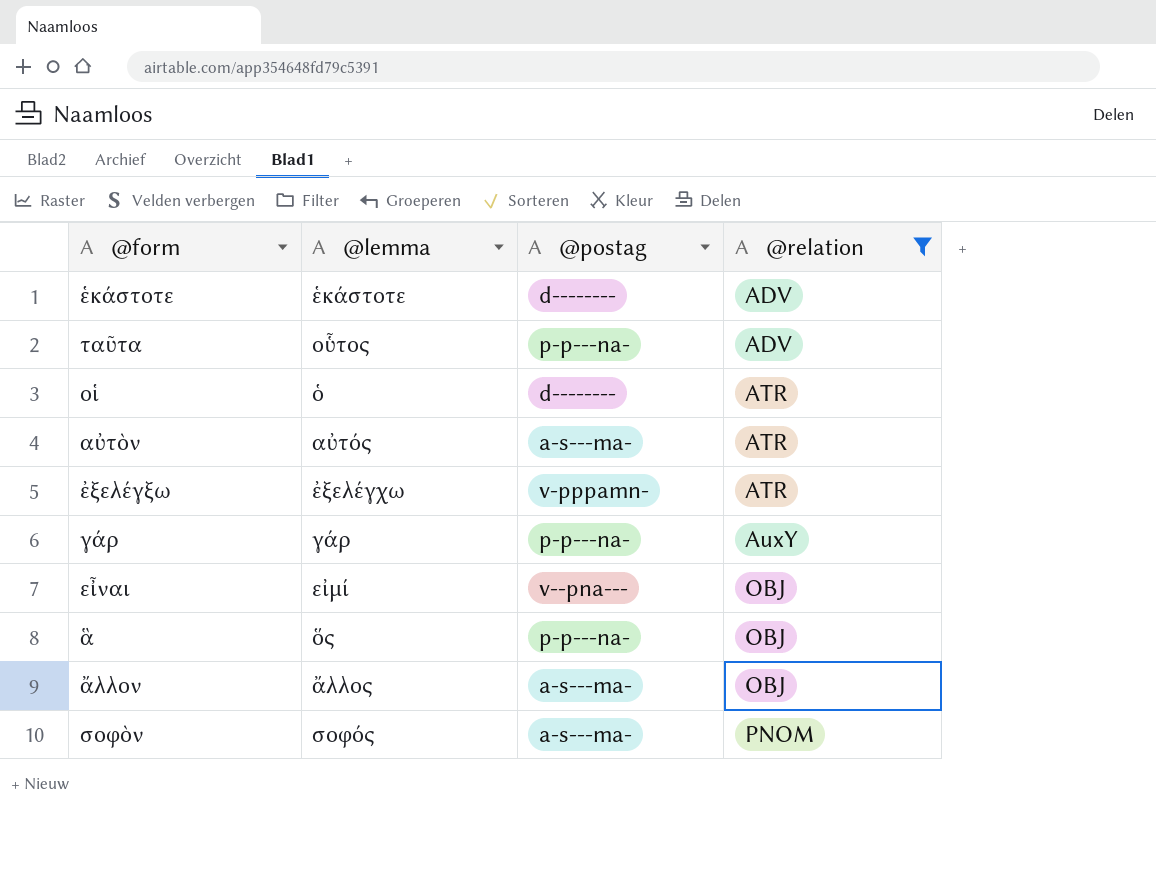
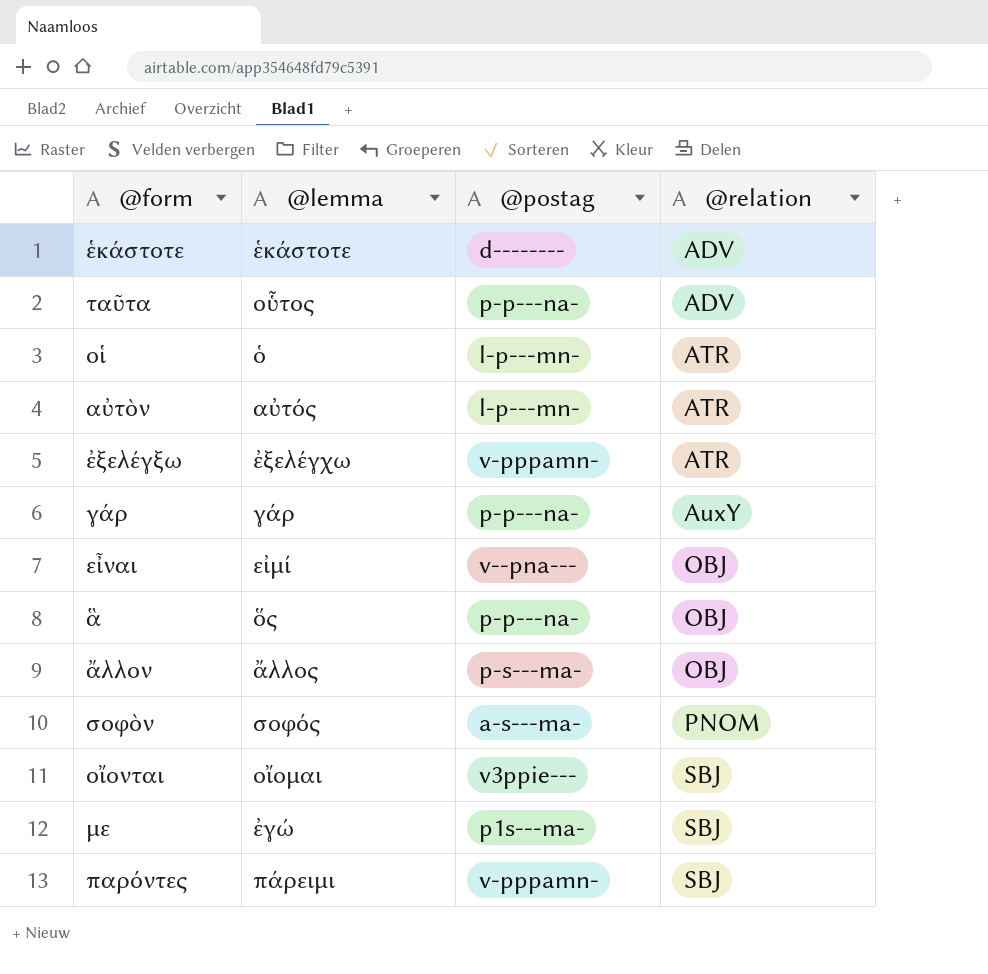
filter: @relation != SBJ -> none
οἱ | @postag: d-------- -> l-p---mn-
αὐτὸν | @postag: a-s---ma- -> l-p---mn-
ἄλλον | @postag: a-s---ma- -> p-s---ma-

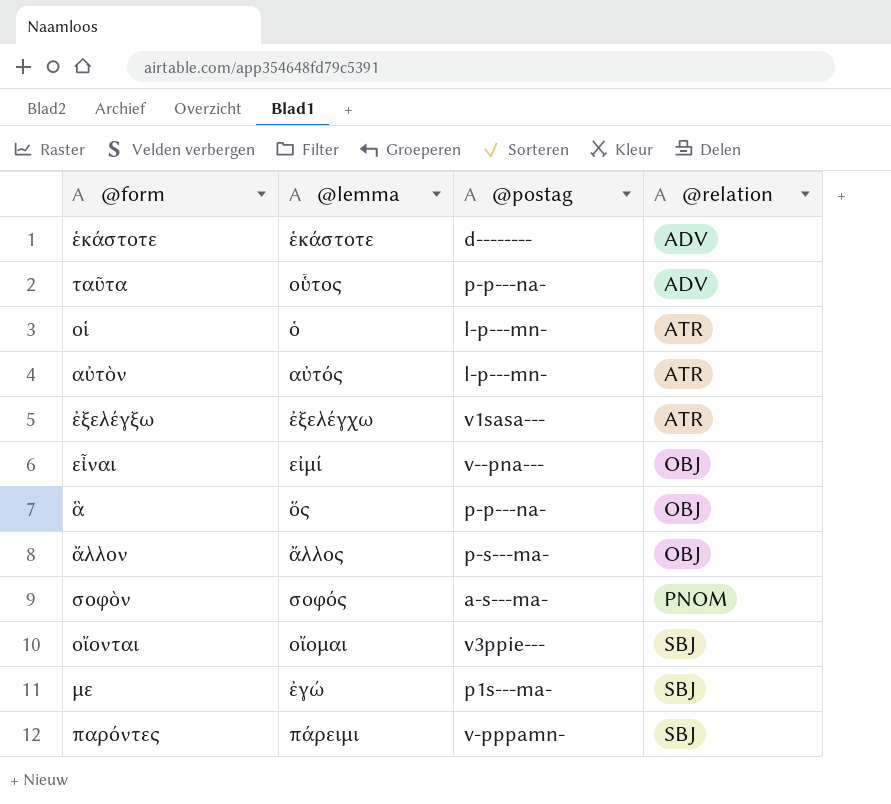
row γάρ: γάρ | p-p---na- | AuxY -> none
ἐξελέγξω | @postag: v-pppamn- -> v1sasa---

